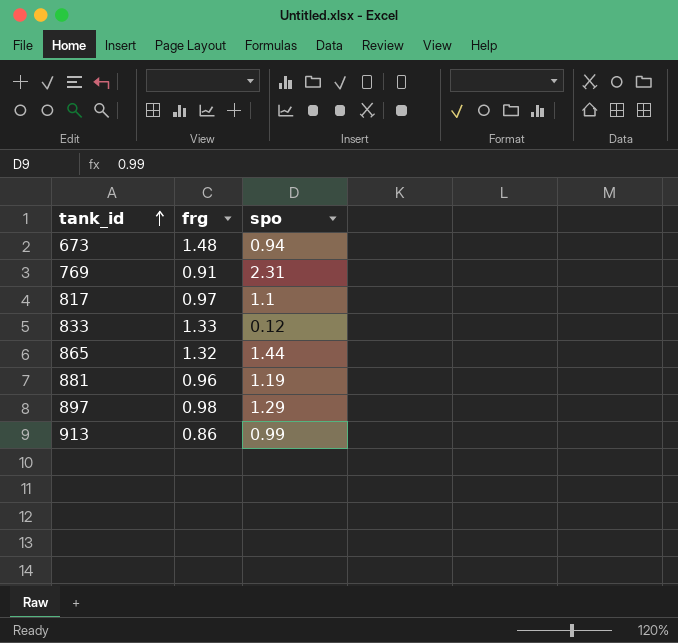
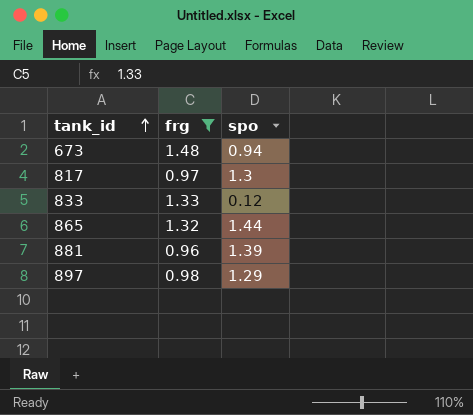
filter: none -> frg >= 0.96
817 | spo: 1.1 -> 1.3
881 | spo: 1.19 -> 1.39

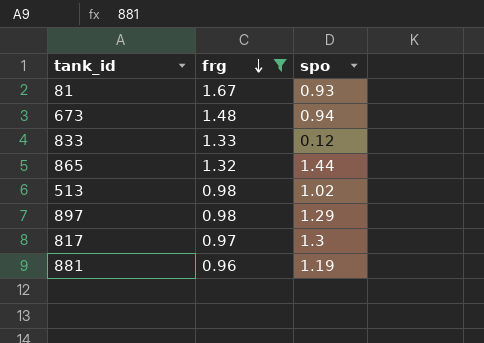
row order: tank_id ascending -> frg descending
row 81: none -> 1.67 | 0.93
row 513: none -> 0.98 | 1.02
881 | spo: 1.39 -> 1.19

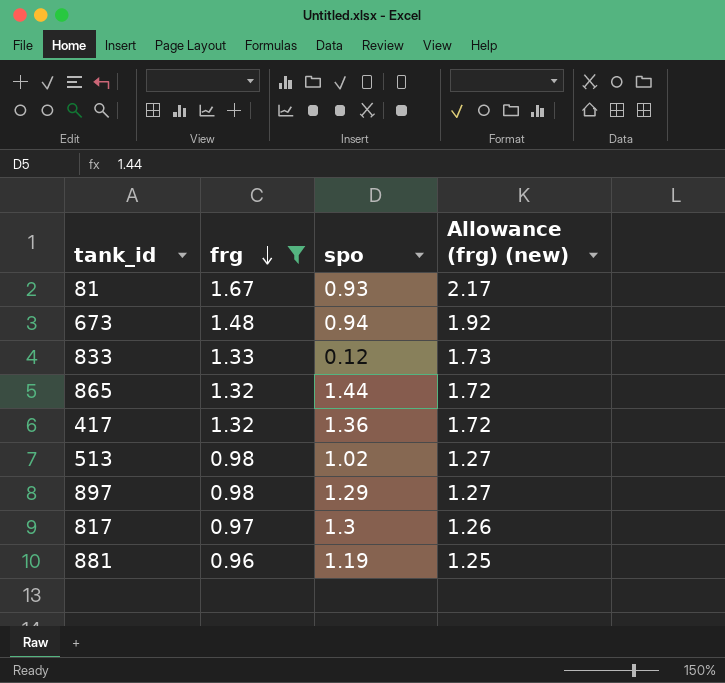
column Allowance (frg) (new) | formula: none -> [frg] * 1.3
row 417: none -> 1.32 | 1.36 | 1.72

